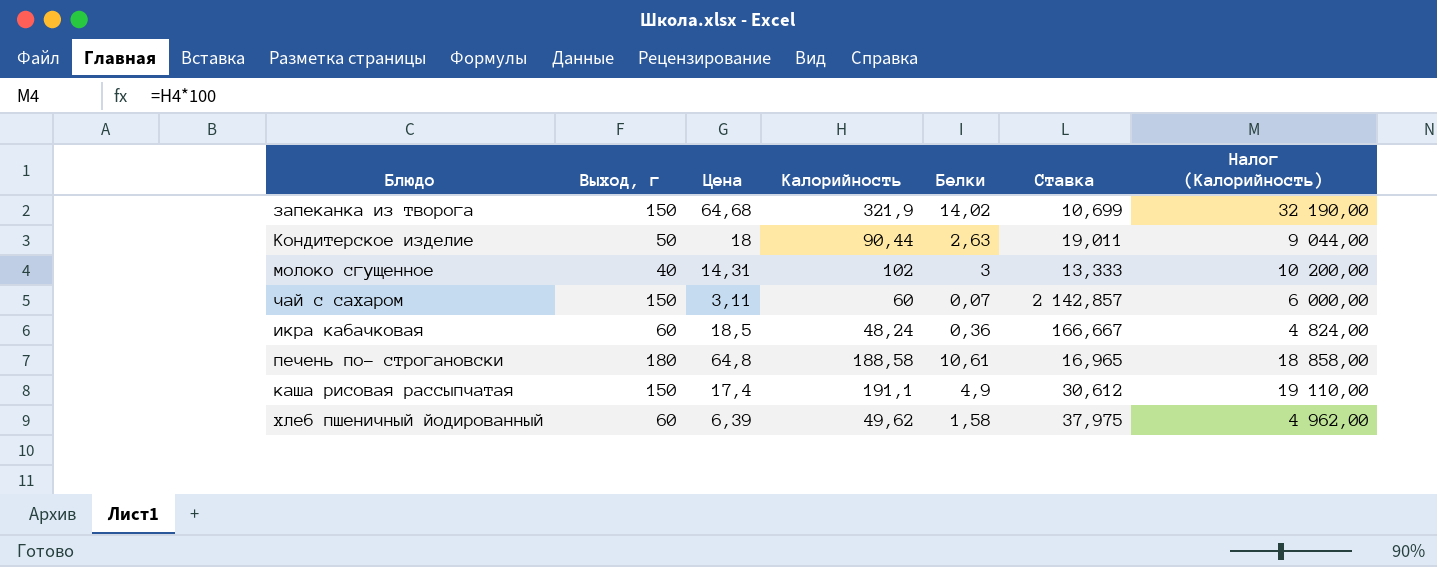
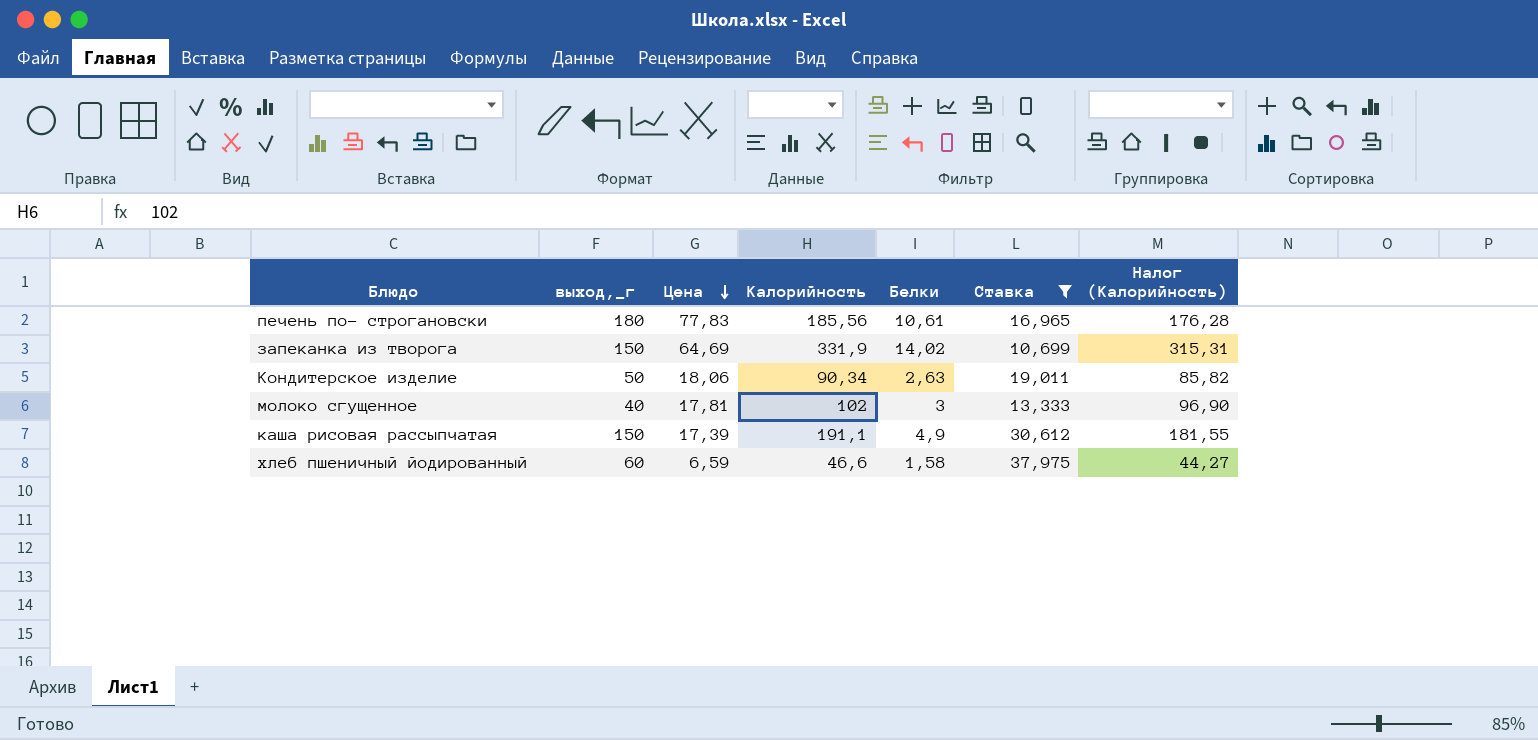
filter: none -> Ставка <= 37,975
row order: none -> Цена descending
column name: Выход, г -> выход,_г
column Налог (Калорийность) | formula: [Калорийность] * 100 -> [Калорийность] * 0,95
печень по- строгановски | Цена: 64,8 -> 77,83
печень по- строгановски | Калорийность: 188,58 -> 185,56
запеканка из творога | Цена: 64,68 -> 64,69
запеканка из творога | Калорийность: 321,9 -> 331,9
Кондитерское изделие | Цена: 18 -> 18,06
Кондитерское изделие | Калорийность: 90,44 -> 90,34
молоко сгущенное | Цена: 14,31 -> 17,81
каша рисовая рассыпчатая | Цена: 17,4 -> 17,39
хлеб пшеничный йодированный | Цена: 6,39 -> 6,59
хлеб пшеничный йодированный | Калорийность: 49,62 -> 46,6

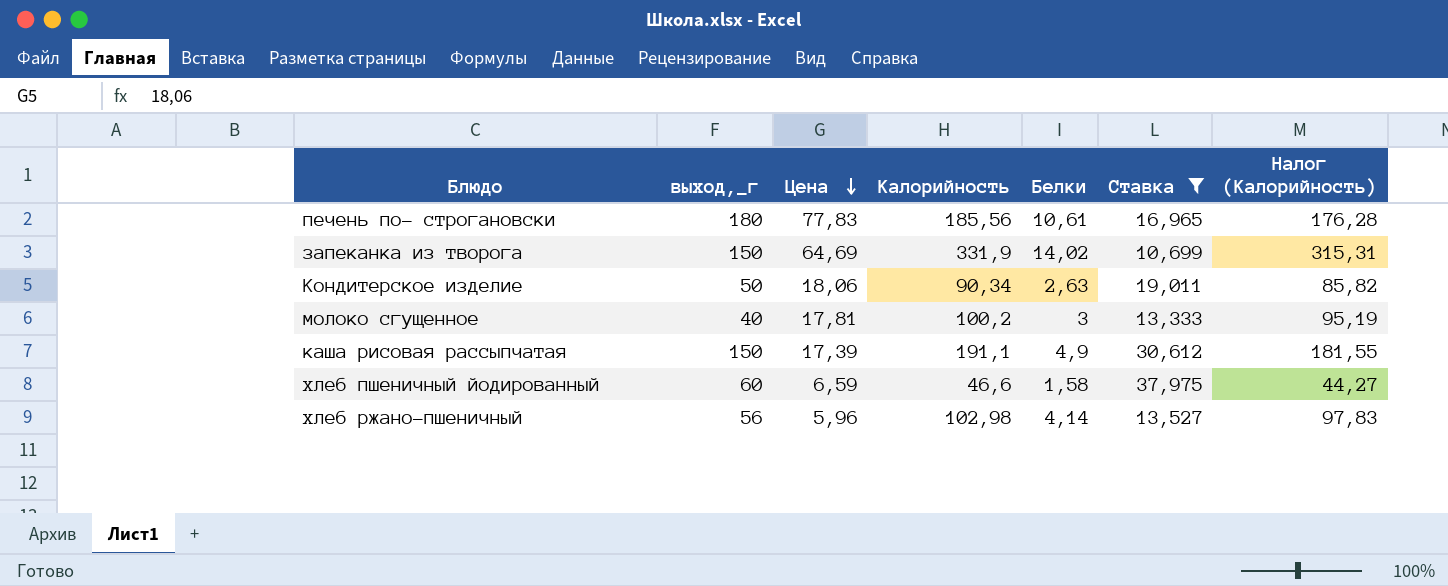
молоко сгущенное | Калорийность: 102 -> 100,2
молоко сгущенное | Налог (Калорийность): 96,90 -> 95,19
row хлеб ржано-пшеничный: none -> 56 | 5,96 | 102,98 | 4,14 | 13,527 | 97,83

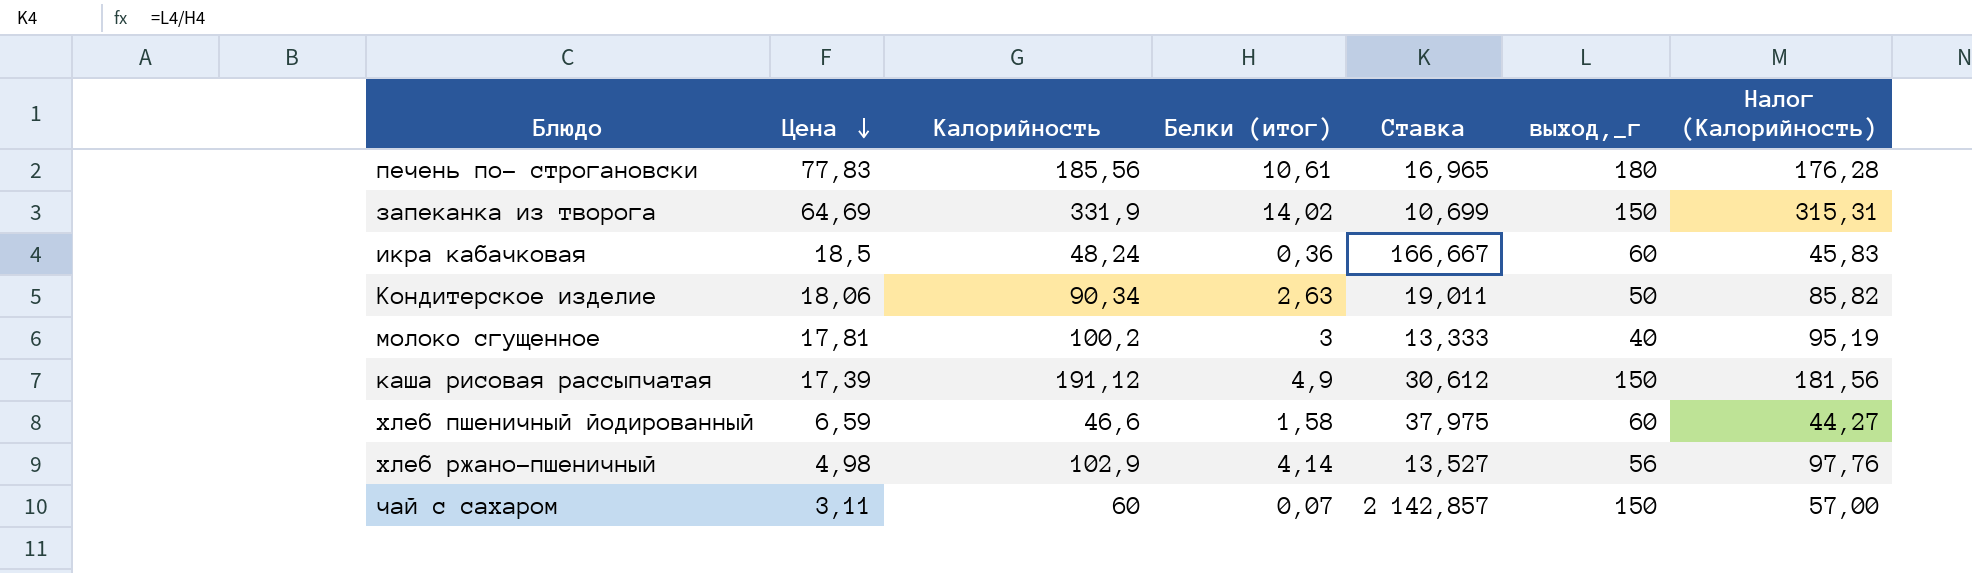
filter: Ставка <= 37,975 -> none
column name: Белки -> Белки (итог)
column выход,_г | position: 2 -> 6
каша рисовая рассыпчатая | Калорийность: 191,1 -> 191,12
каша рисовая рассыпчатая | Налог (Калорийность): 181,55 -> 181,56
хлеб ржано-пшеничный | Цена: 5,96 -> 4,98
хлеб ржано-пшеничный | Калорийность: 102,98 -> 102,9
хлеб ржано-пшеничный | Налог (Калорийность): 97,83 -> 97,76

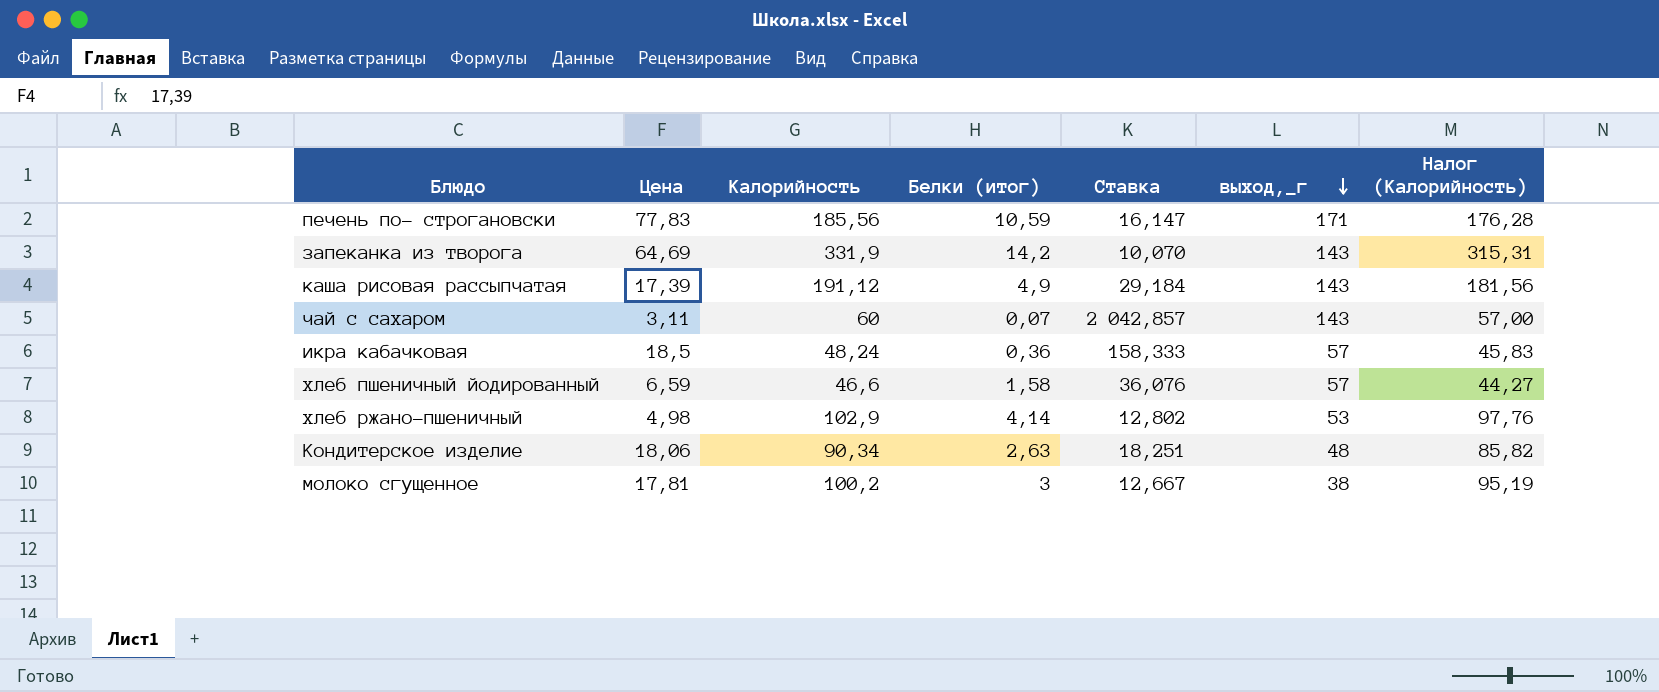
row order: Цена descending -> выход,_г descending
печень по- строгановски | Белки (итог): 10,61 -> 10,59
печень по- строгановски | Ставка: 16,965 -> 16,147
печень по- строгановски | выход,_г: 180 -> 171
запеканка из творога | Белки (итог): 14,02 -> 14,2
запеканка из творога | Ставка: 10,699 -> 10,070
запеканка из творога | выход,_г: 150 -> 143
каша рисовая рассыпчатая | Ставка: 30,612 -> 29,184
каша рисовая рассыпчатая | выход,_г: 150 -> 143
чай с сахаром | Ставка: 2 142,857 -> 2 042,857
чай с сахаром | выход,_г: 150 -> 143
икра кабачковая | Ставка: 166,667 -> 158,333
икра кабачковая | выход,_г: 60 -> 57
хлеб пшеничный йодированный | Ставка: 37,975 -> 36,076
хлеб пшеничный йодированный | выход,_г: 60 -> 57
хлеб ржано-пшеничный | Ставка: 13,527 -> 12,802
хлеб ржано-пшеничный | выход,_г: 56 -> 53
Кондитерское изделие | Ставка: 19,011 -> 18,251
Кондитерское изделие | выход,_г: 50 -> 48
молоко сгущенное | Ставка: 13,333 -> 12,667
молоко сгущенное | выход,_г: 40 -> 38

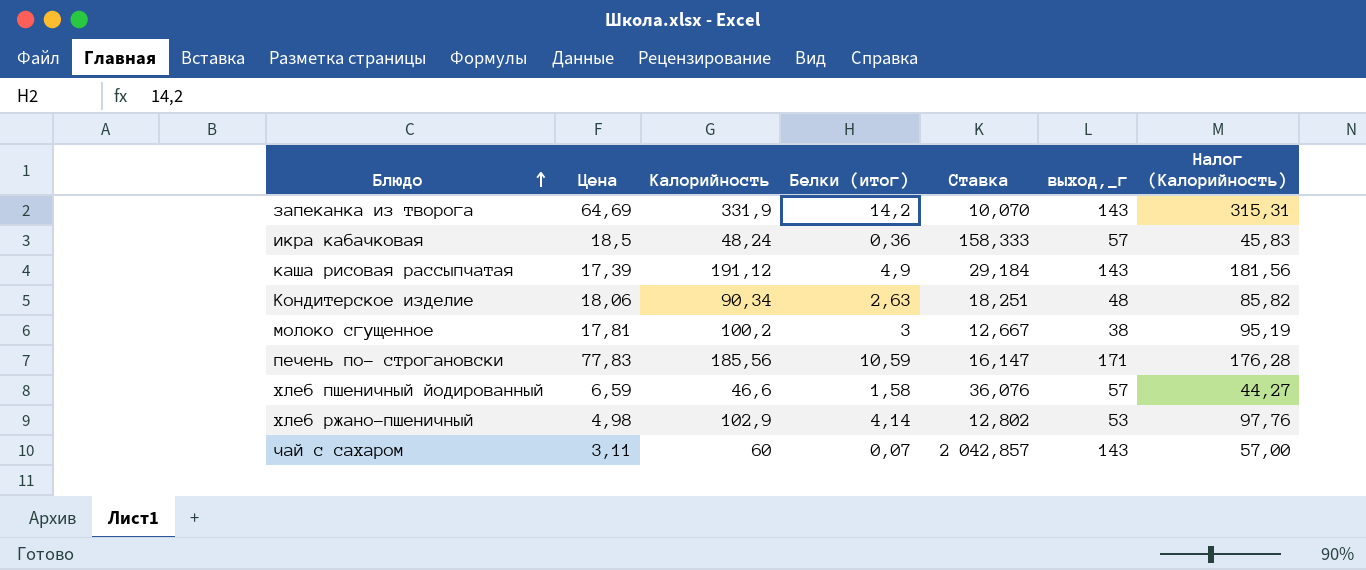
row order: выход,_г descending -> Блюдо ascending

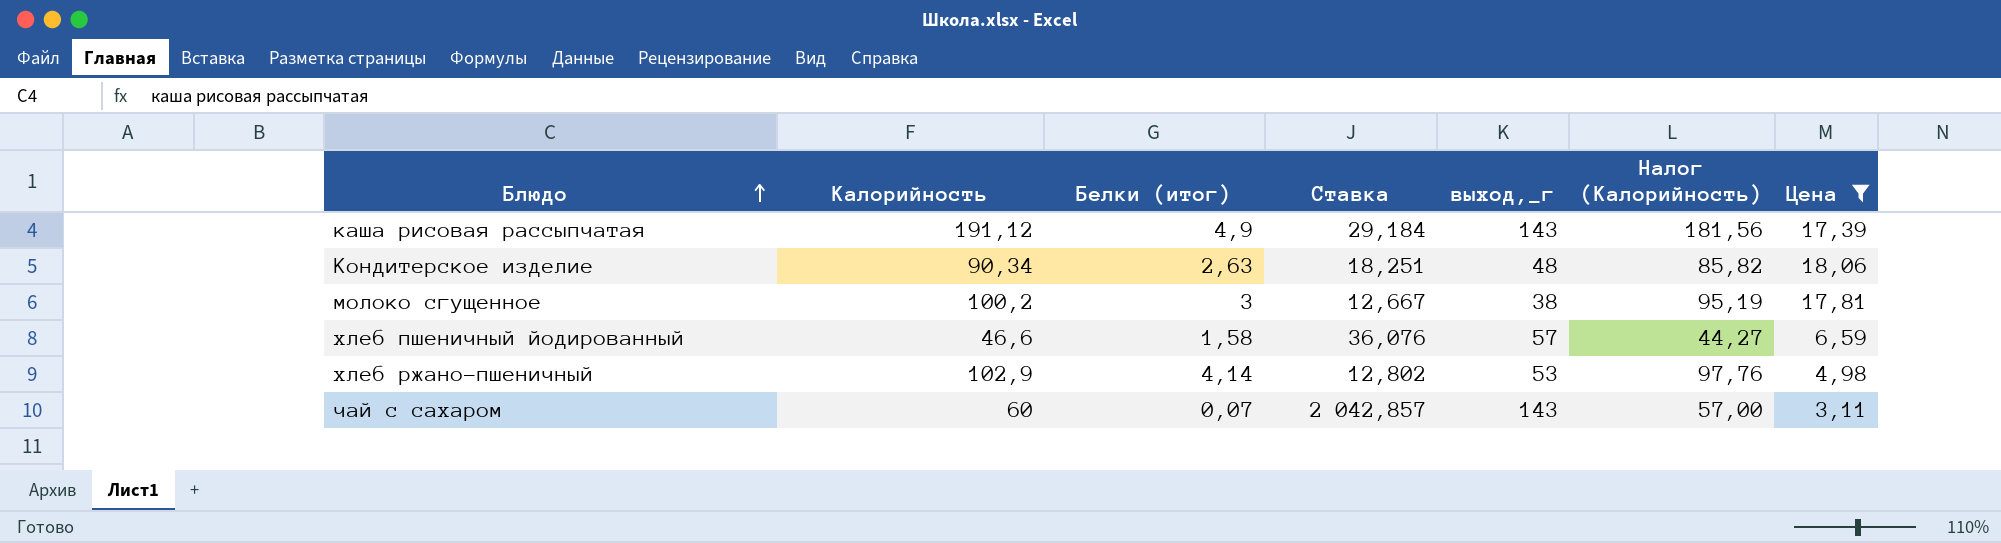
filter: none -> Цена <= 18,06
column Цена | position: 2 -> 7

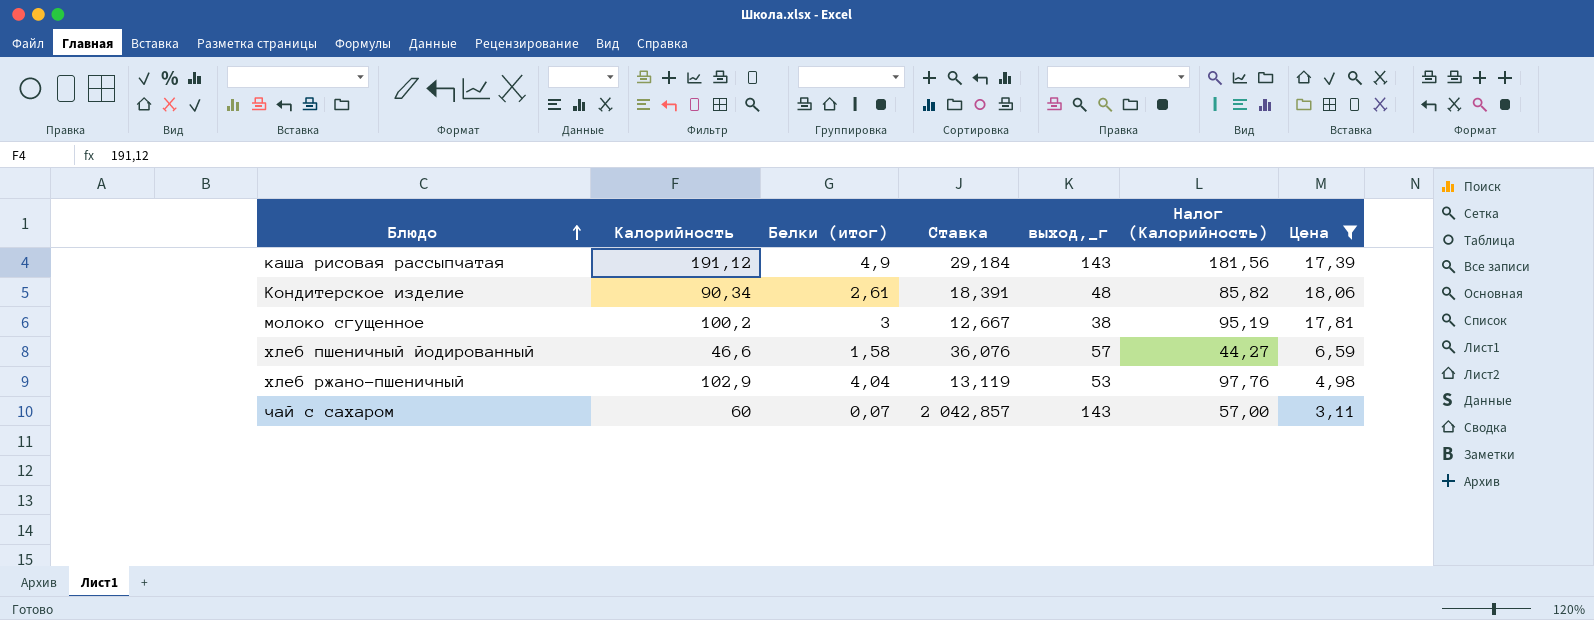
Кондитерское изделие | Белки (итог): 2,63 -> 2,61
Кондитерское изделие | Ставка: 18,251 -> 18,391
хлеб ржано-пшеничный | Белки (итог): 4,14 -> 4,04
хлеб ржано-пшеничный | Ставка: 12,802 -> 13,119

